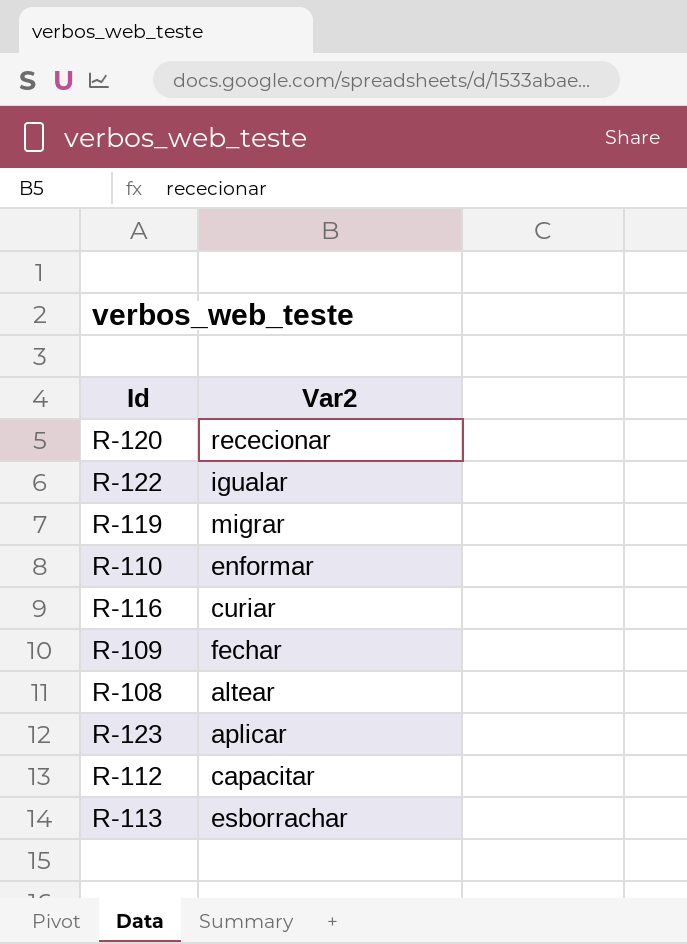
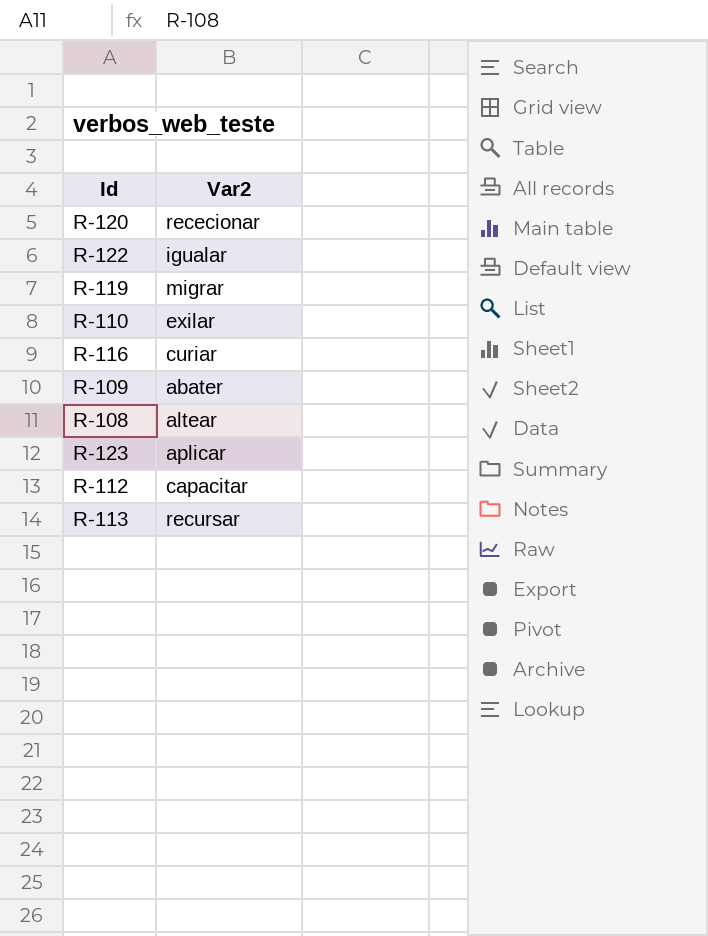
R-110 | Var2: enformar -> exilar
R-109 | Var2: fechar -> abater
R-113 | Var2: esborrachar -> recursar

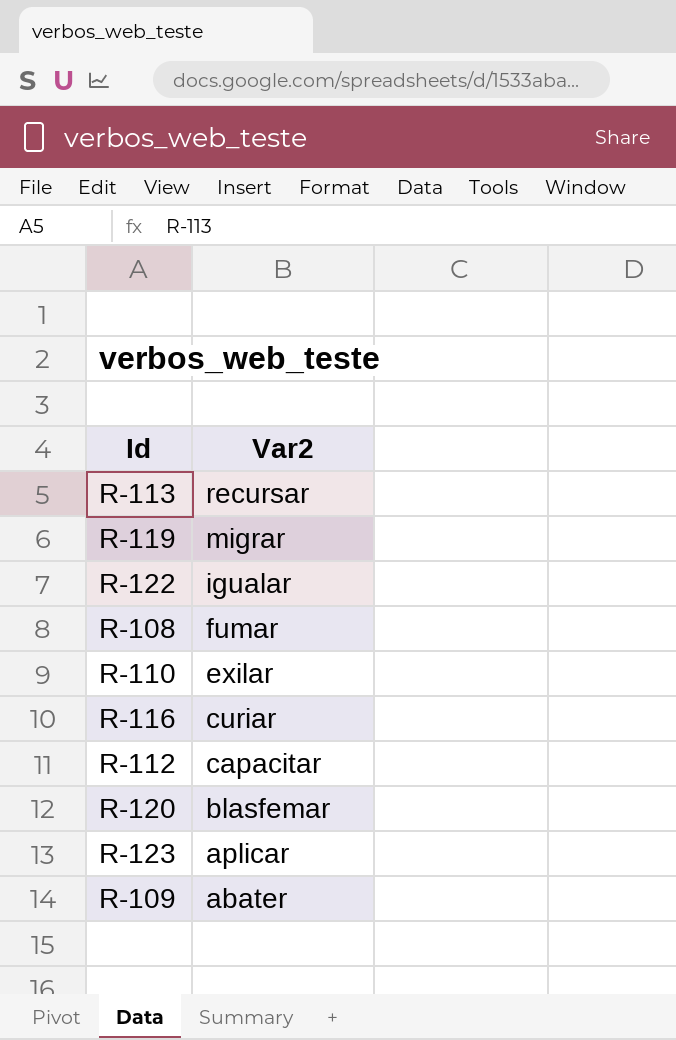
row order: none -> Var2 descending
R-108 | Var2: altear -> fumar
R-120 | Var2: rececionar -> blasfemar

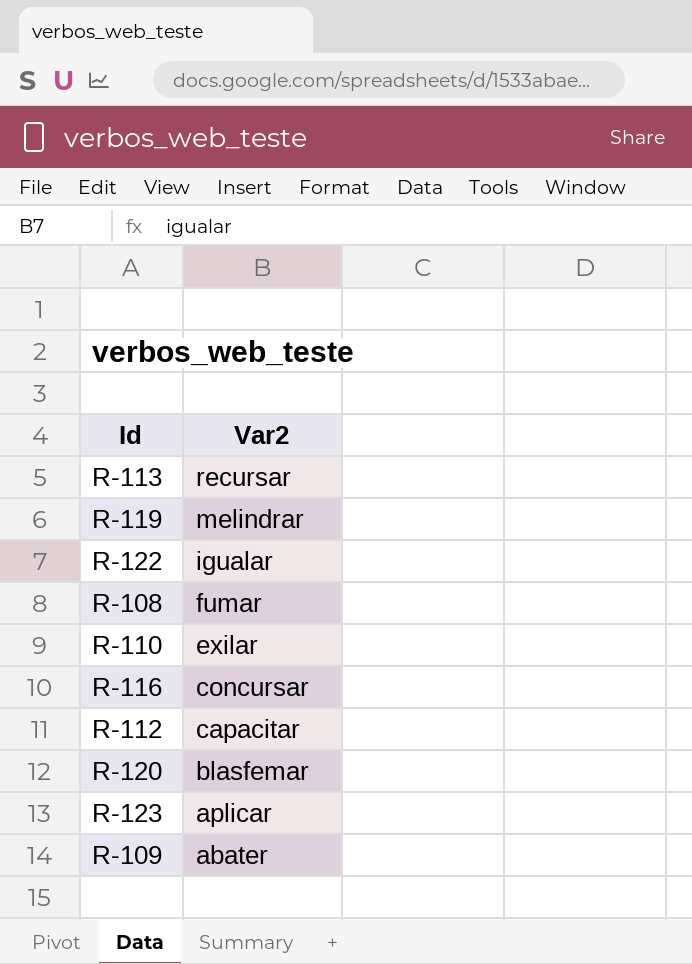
R-119 | Var2: migrar -> melindrar
R-116 | Var2: curiar -> concursar

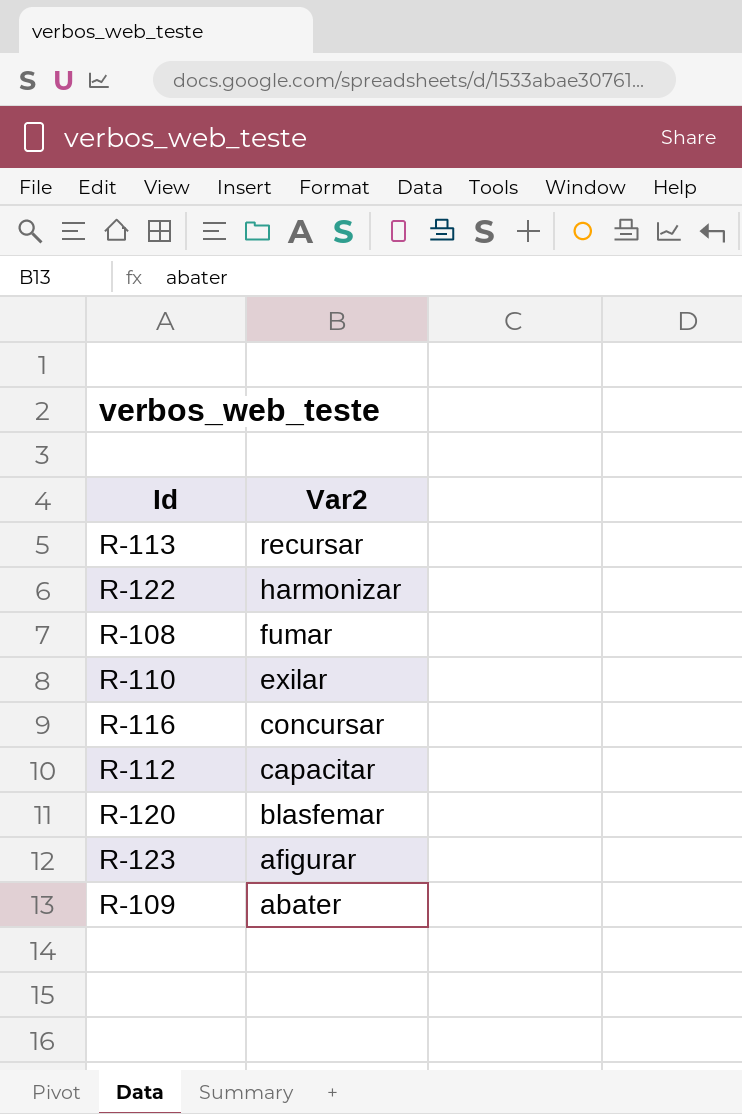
row R-119: melindrar -> none
R-122 | Var2: igualar -> harmonizar
R-123 | Var2: aplicar -> afigurar

